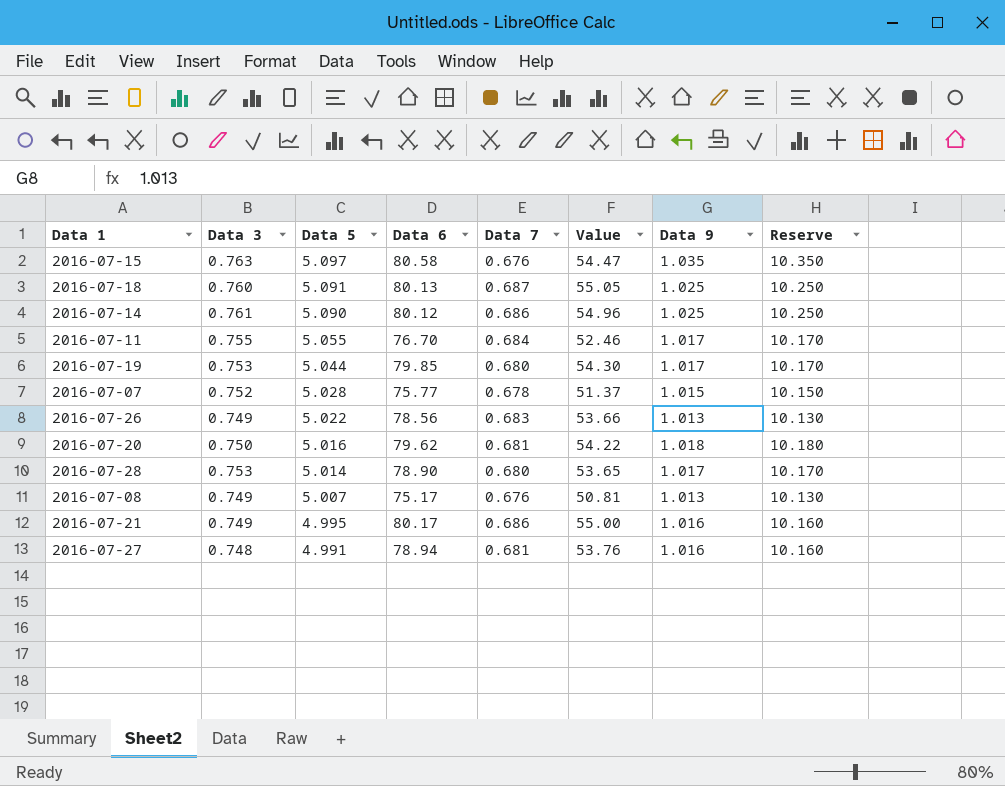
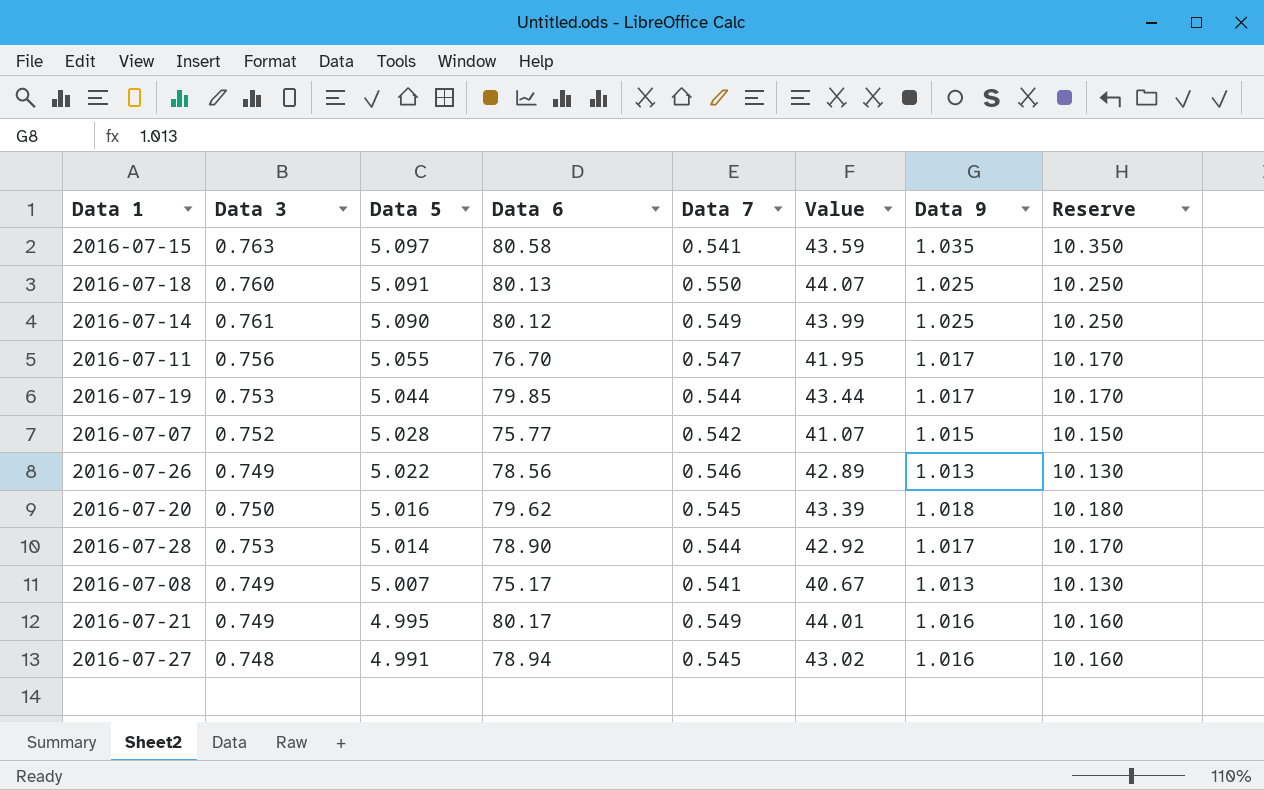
2016-07-15 | Data 7: 0.676 -> 0.541
2016-07-15 | Value: 54.47 -> 43.59
2016-07-18 | Data 7: 0.687 -> 0.550
2016-07-18 | Value: 55.05 -> 44.07
2016-07-14 | Data 7: 0.686 -> 0.549
2016-07-14 | Value: 54.96 -> 43.99
2016-07-11 | Data 3: 0.755 -> 0.756
2016-07-11 | Data 7: 0.684 -> 0.547
2016-07-11 | Value: 52.46 -> 41.95
2016-07-19 | Data 7: 0.680 -> 0.544
2016-07-19 | Value: 54.30 -> 43.44
2016-07-07 | Data 7: 0.678 -> 0.542
2016-07-07 | Value: 51.37 -> 41.07
2016-07-26 | Data 7: 0.683 -> 0.546
2016-07-26 | Value: 53.66 -> 42.89
2016-07-20 | Data 7: 0.681 -> 0.545
2016-07-20 | Value: 54.22 -> 43.39
2016-07-28 | Data 7: 0.680 -> 0.544
2016-07-28 | Value: 53.65 -> 42.92
2016-07-08 | Data 7: 0.676 -> 0.541
2016-07-08 | Value: 50.81 -> 40.67
2016-07-21 | Data 7: 0.686 -> 0.549
2016-07-21 | Value: 55.00 -> 44.01
2016-07-27 | Data 7: 0.681 -> 0.545
2016-07-27 | Value: 53.76 -> 43.02

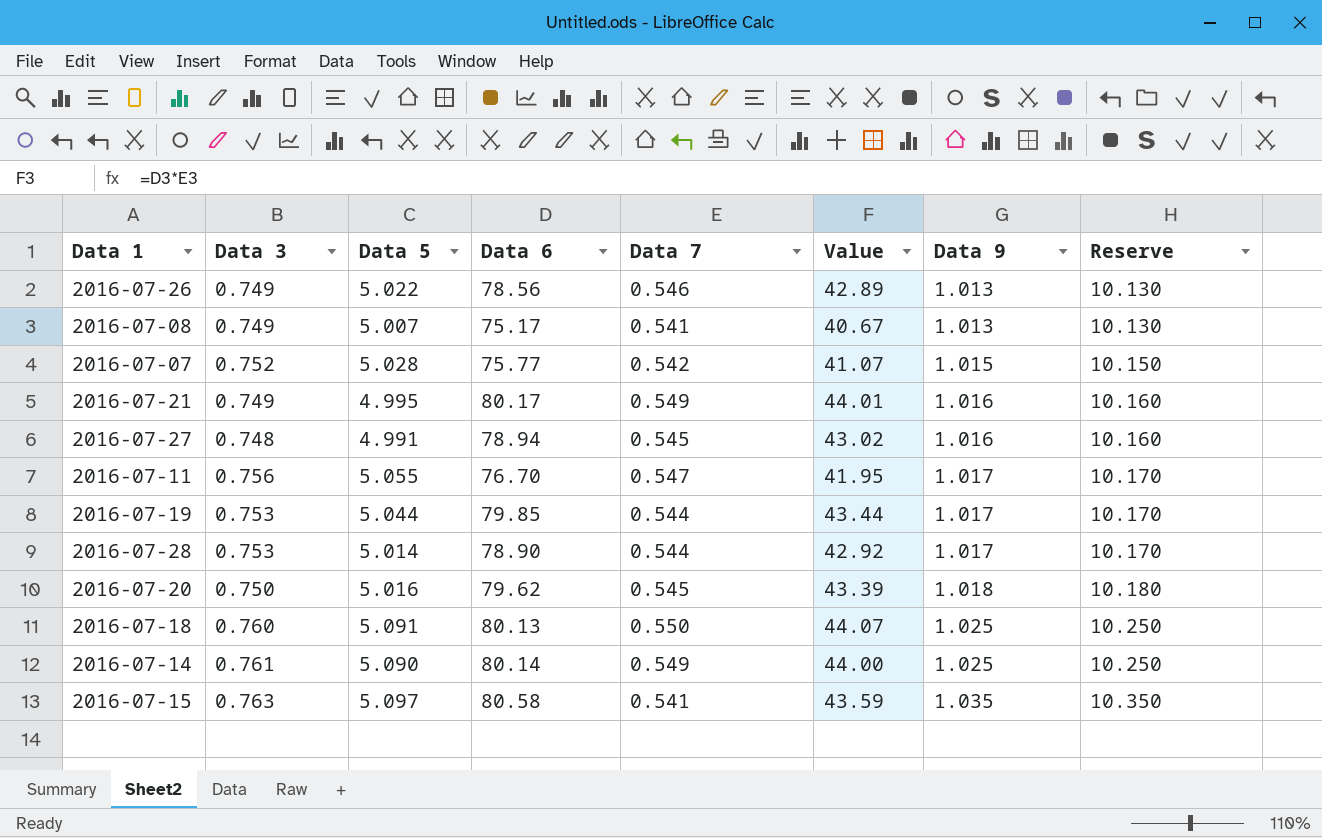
row order: Data 5 descending -> Data 9 ascending
2016-07-14 | Data 6: 80.12 -> 80.14
2016-07-14 | Value: 43.99 -> 44.00

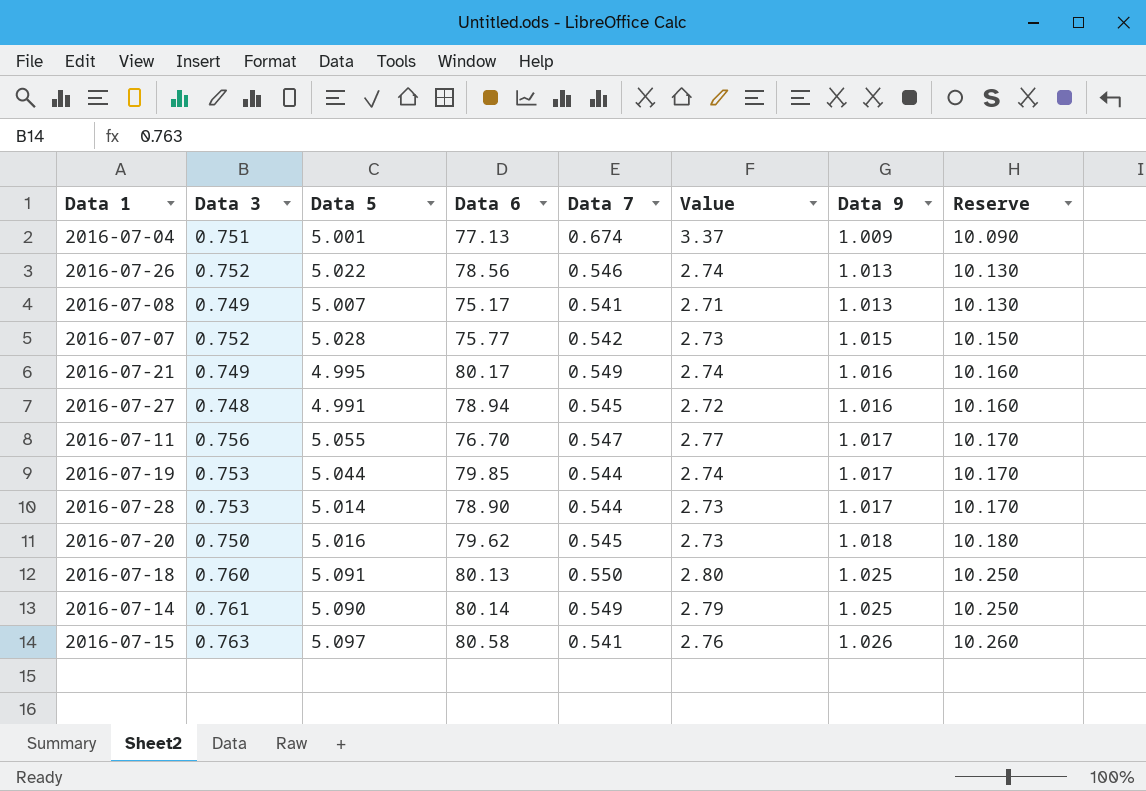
column Value | formula: [Data 6] * [Data 7] -> [Data 5] * [Data 7]
row 2016-07-04: none -> 0.751 | 5.001 | 77.13 | 0.674 | 3.37 | 1.009 | 10.090
2016-07-26 | Data 3: 0.749 -> 0.752
2016-07-15 | Data 9: 1.035 -> 1.026
2016-07-15 | Reserve: 10.350 -> 10.260

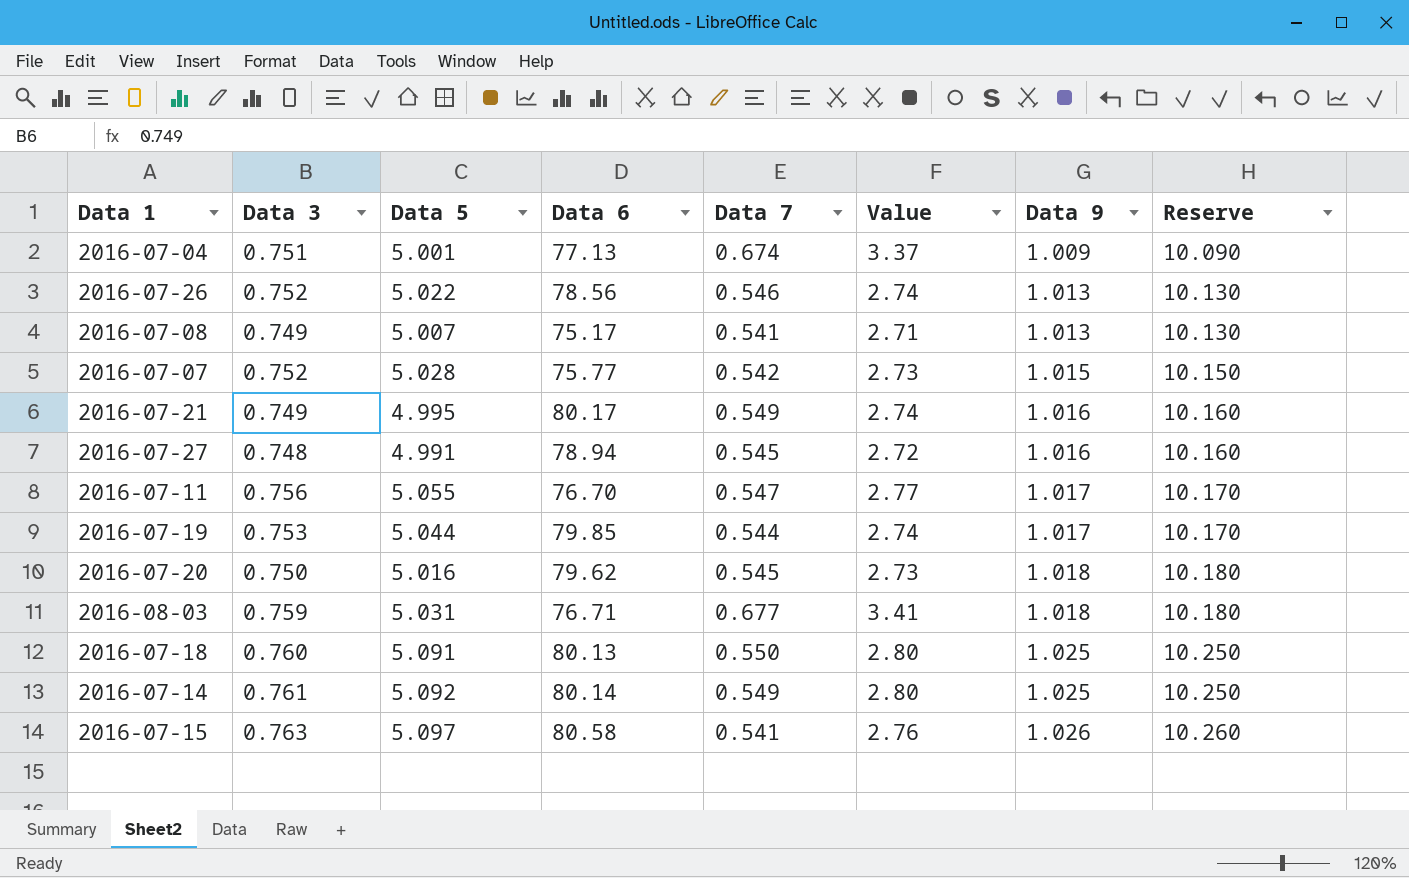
row 2016-07-28: 0.753 | 5.014 | 78.90 | 0.544 | 2.73 | 1.017 | 10.170 -> none
row 2016-08-03: none -> 0.759 | 5.031 | 76.71 | 0.677 | 3.41 | 1.018 | 10.180
2016-07-14 | Data 5: 5.090 -> 5.092
2016-07-14 | Value: 2.79 -> 2.80

